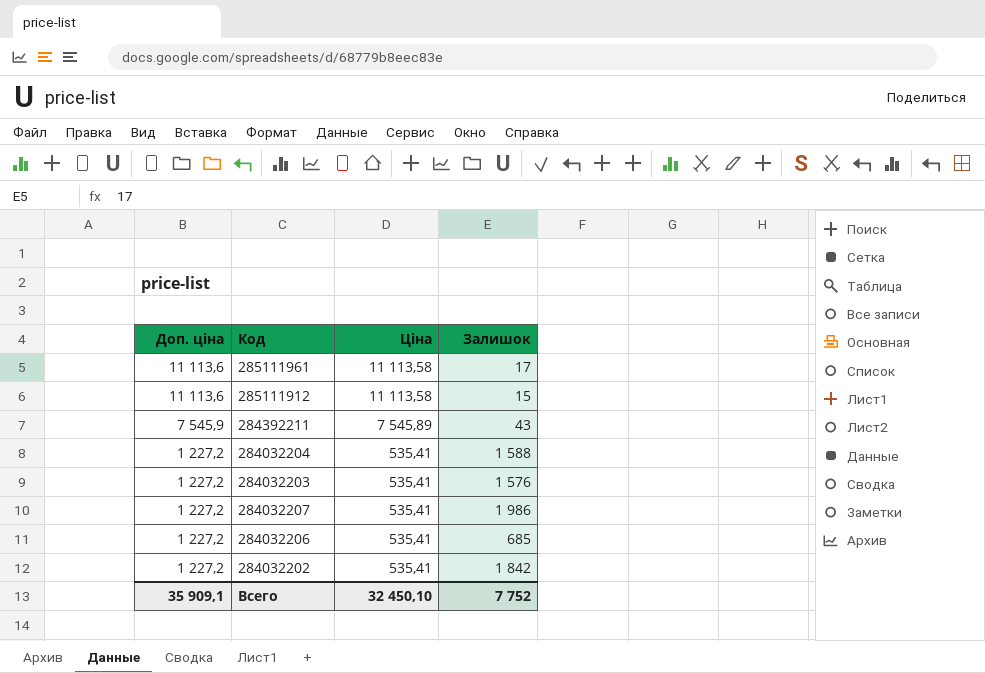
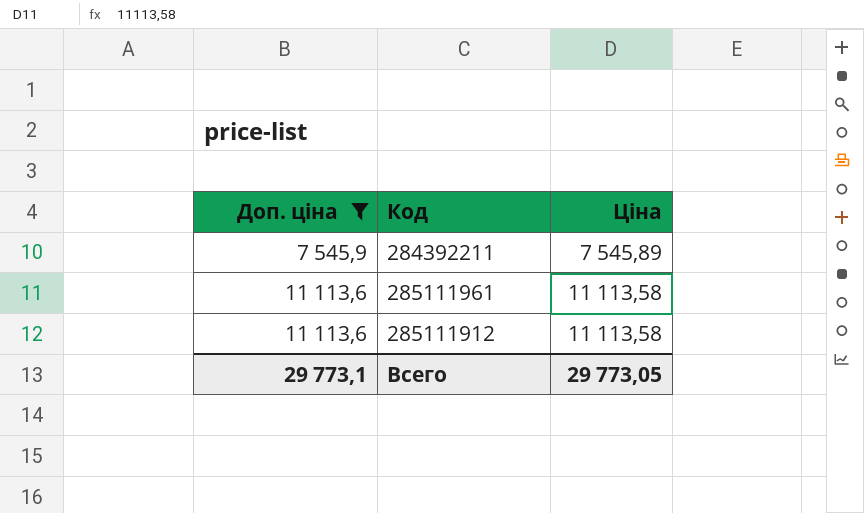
filter: none -> Доп. ціна != 1 227,2
row order: Доп. ціна descending -> Доп. ціна ascending
column Залишок | position: 4 -> none
Всего | Доп. ціна: 35 909,1 -> 29 773,1
Всего | Ціна: 32 450,10 -> 29 773,05

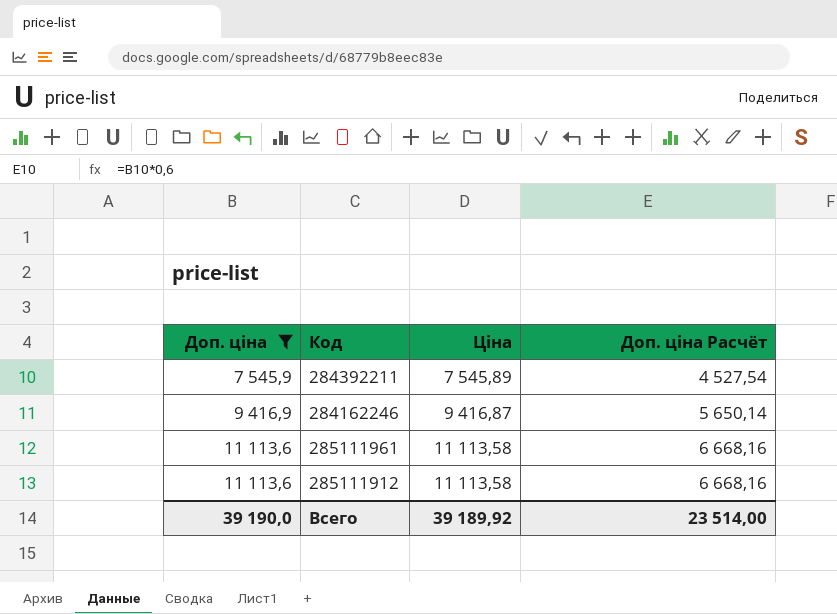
column Доп. ціна Расчёт | formula: none -> [Доп. ціна] * 0,6
row 284162246: none -> 9 416,9 | 9 416,87 | 5 650,14
Всего | Доп. ціна: 29 773,1 -> 39 190,0
Всего | Ціна: 29 773,05 -> 39 189,92

